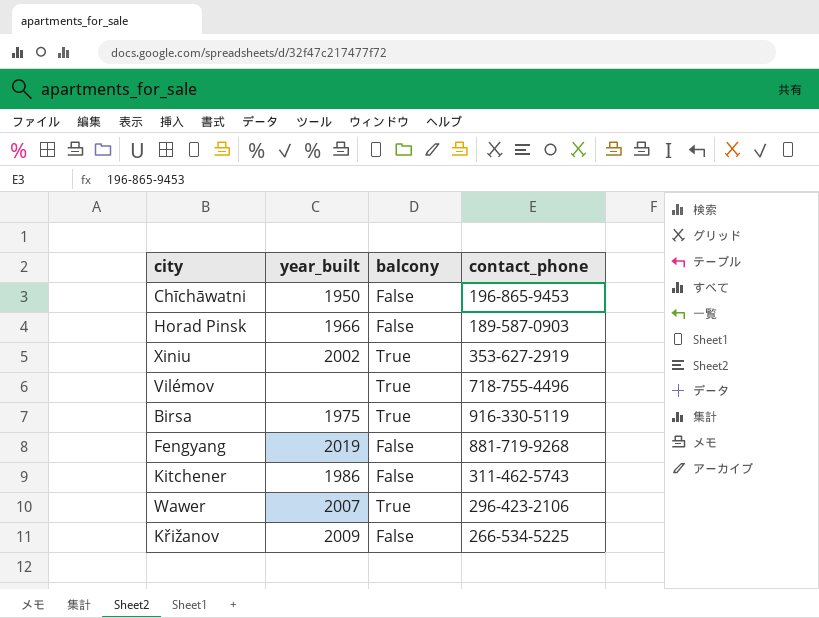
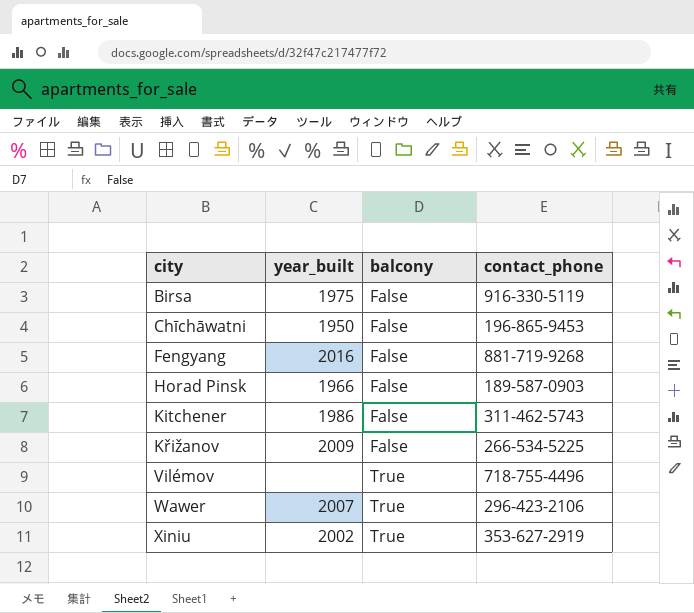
row order: none -> city ascending
Birsa | balcony: True -> False
Fengyang | year_built: 2019 -> 2016

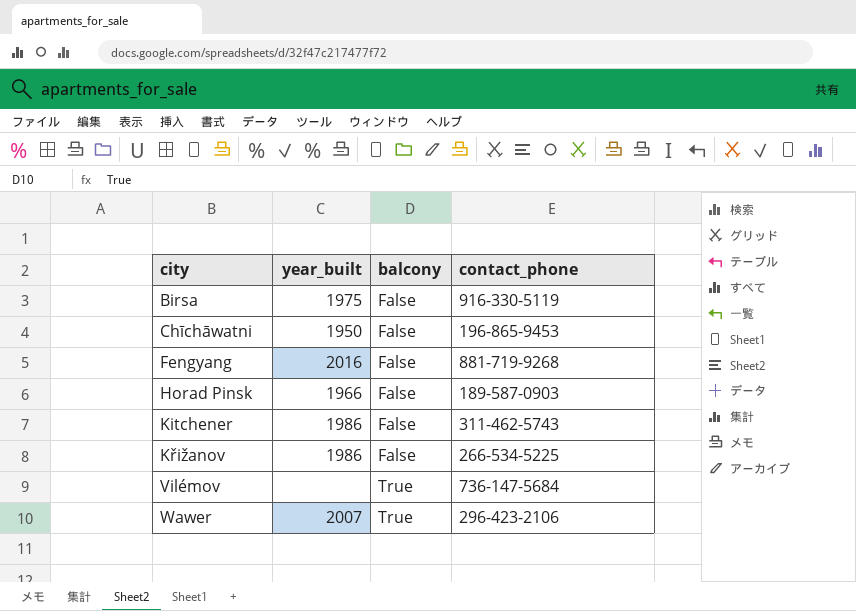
row Xiniu: 2002 | True | 353-627-2919 -> none
Křižanov | year_built: 2009 -> 1986
Vilémov | contact_phone: 718-755-4496 -> 736-147-5684

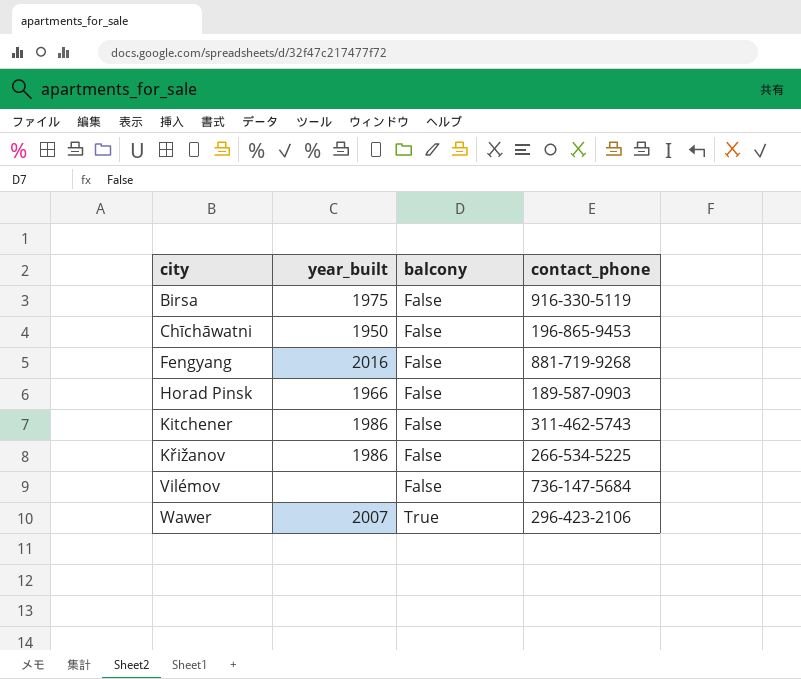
Vilémov | balcony: True -> False

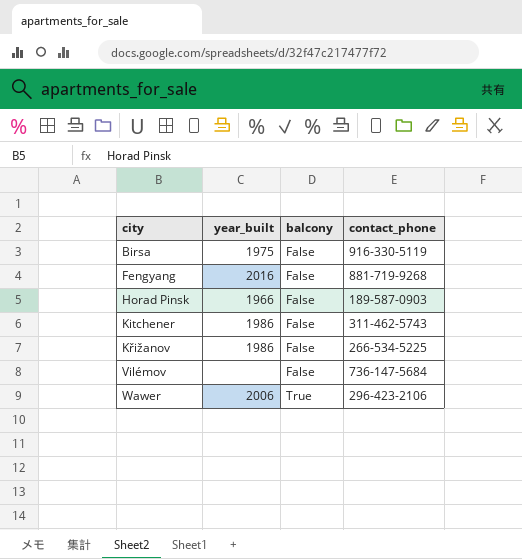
row Chīchāwatni: 1950 | False | 196-865-9453 -> none
Wawer | year_built: 2007 -> 2006

